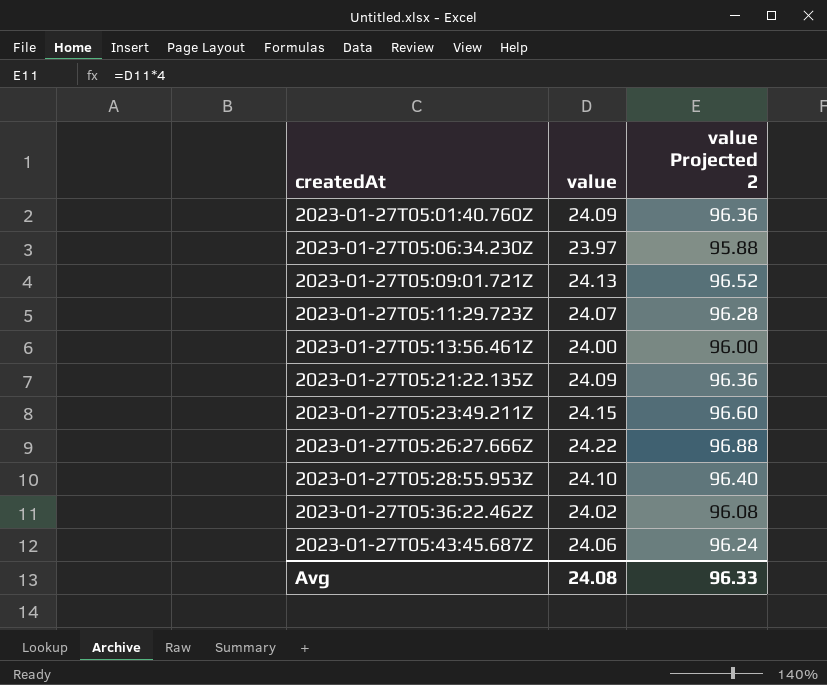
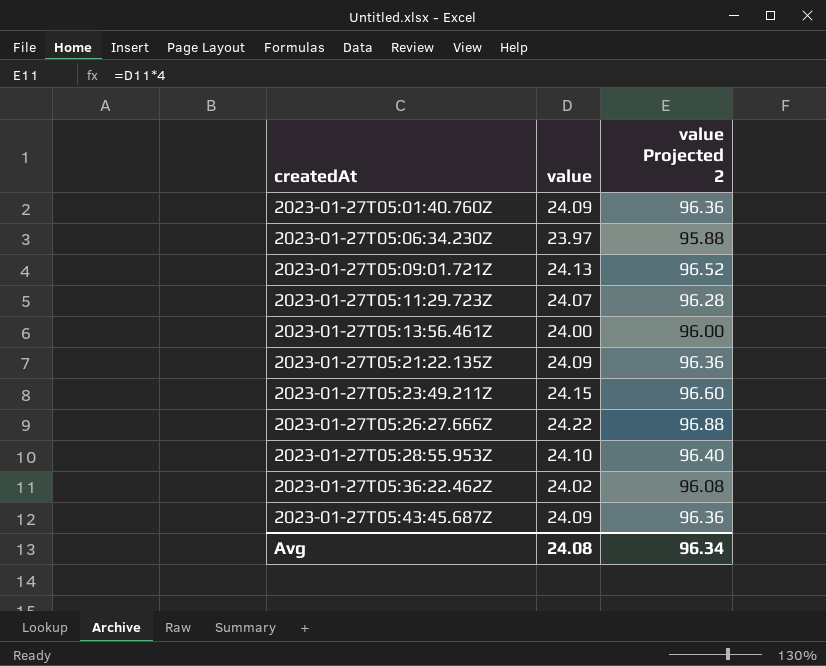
2023-01-27T05:43:45.687Z | value: 24.06 -> 24.09
2023-01-27T05:43:45.687Z | value Projected 2: 96.24 -> 96.36
Avg | value Projected 2: 96.33 -> 96.34

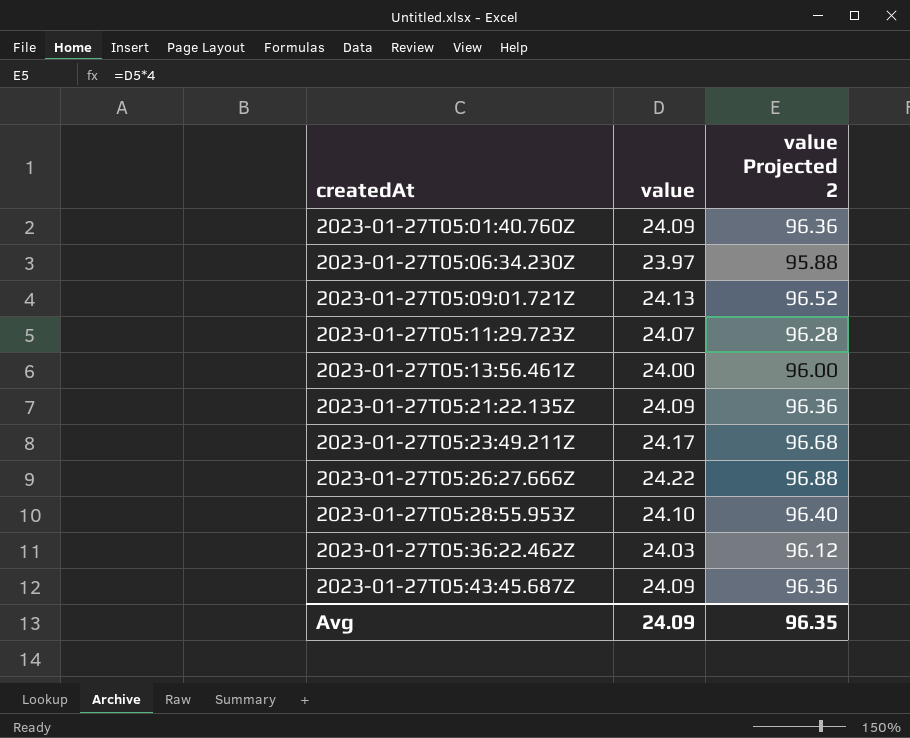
2023-01-27T05:23:49.211Z | value: 24.15 -> 24.17
2023-01-27T05:23:49.211Z | value Projected 2: 96.60 -> 96.68
2023-01-27T05:36:22.462Z | value: 24.02 -> 24.03
2023-01-27T05:36:22.462Z | value Projected 2: 96.08 -> 96.12
Avg | value: 24.08 -> 24.09
Avg | value Projected 2: 96.34 -> 96.35

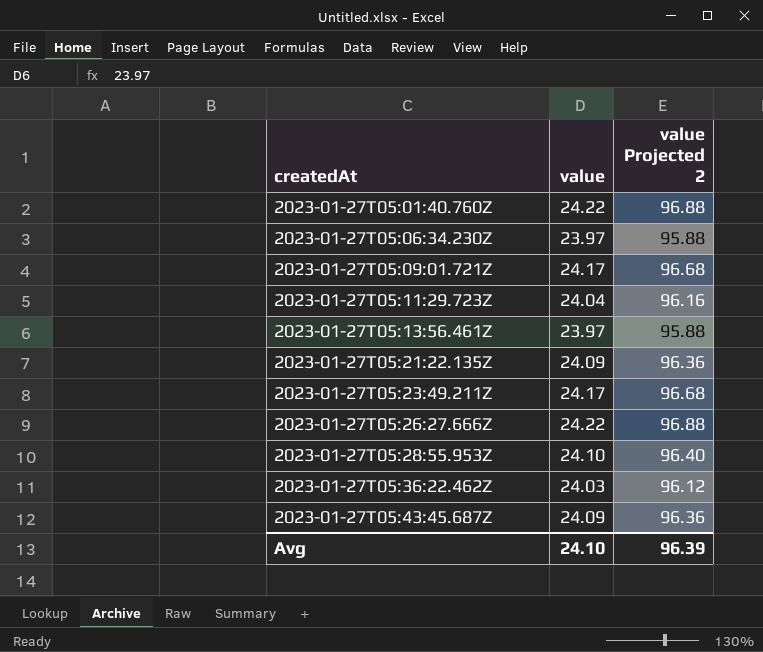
2023-01-27T05:01:40.760Z | value: 24.09 -> 24.22
2023-01-27T05:01:40.760Z | value Projected 2: 96.36 -> 96.88
2023-01-27T05:09:01.721Z | value: 24.13 -> 24.17
2023-01-27T05:09:01.721Z | value Projected 2: 96.52 -> 96.68
2023-01-27T05:11:29.723Z | value: 24.07 -> 24.04
2023-01-27T05:11:29.723Z | value Projected 2: 96.28 -> 96.16
2023-01-27T05:13:56.461Z | value: 24.00 -> 23.97
2023-01-27T05:13:56.461Z | value Projected 2: 96.00 -> 95.88
Avg | value: 24.09 -> 24.10
Avg | value Projected 2: 96.35 -> 96.39

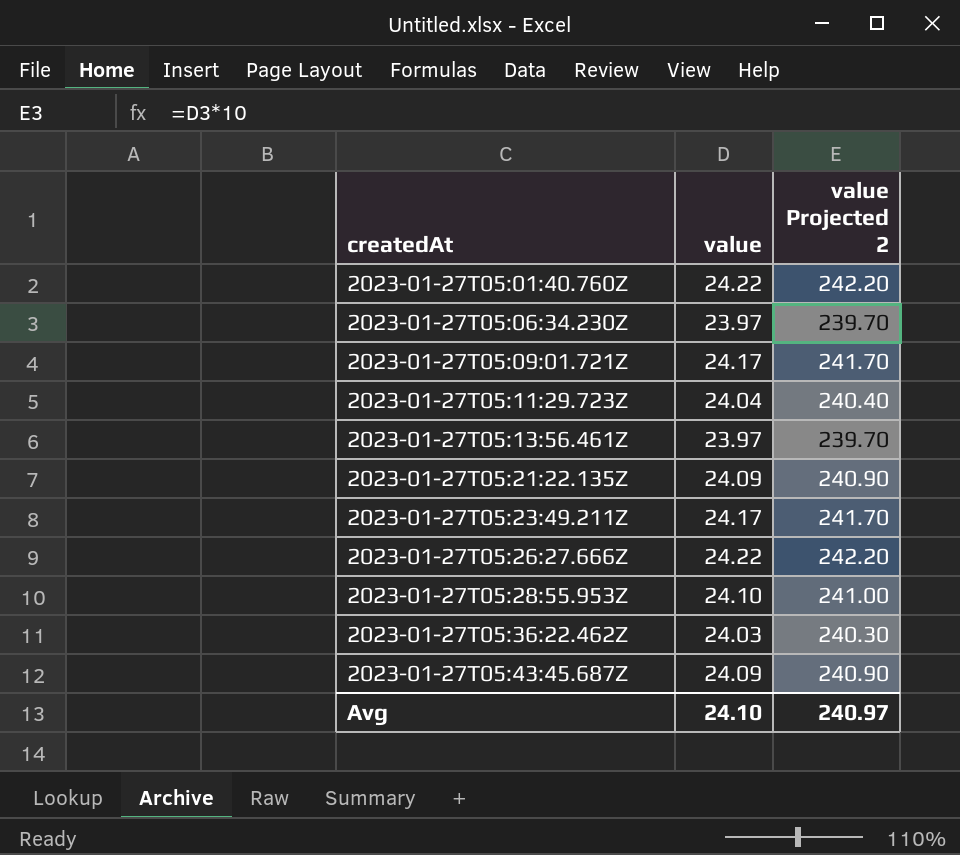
column value Projected 2 | formula: [value] * 4 -> [value] * 10
Avg | value Projected 2: 96.39 -> 240.97

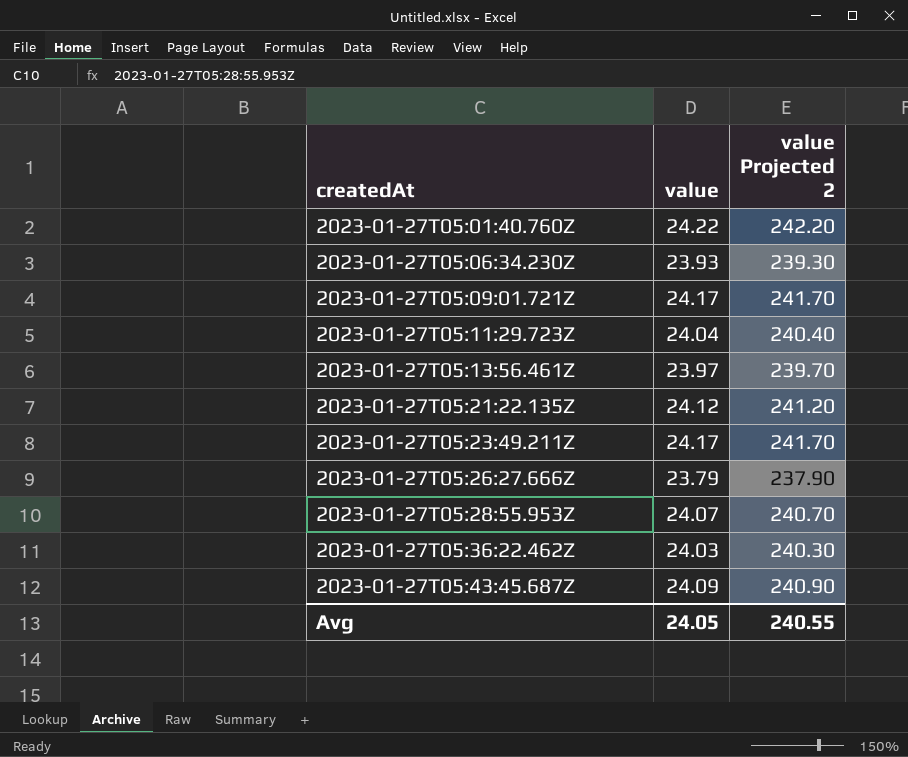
2023-01-27T05:06:34.230Z | value: 23.97 -> 23.93
2023-01-27T05:06:34.230Z | value Projected 2: 239.70 -> 239.30
2023-01-27T05:21:22.135Z | value: 24.09 -> 24.12
2023-01-27T05:21:22.135Z | value Projected 2: 240.90 -> 241.20
2023-01-27T05:26:27.666Z | value: 24.22 -> 23.79
2023-01-27T05:26:27.666Z | value Projected 2: 242.20 -> 237.90
2023-01-27T05:28:55.953Z | value: 24.10 -> 24.07
2023-01-27T05:28:55.953Z | value Projected 2: 241.00 -> 240.70
Avg | value: 24.10 -> 24.05
Avg | value Projected 2: 240.97 -> 240.55

